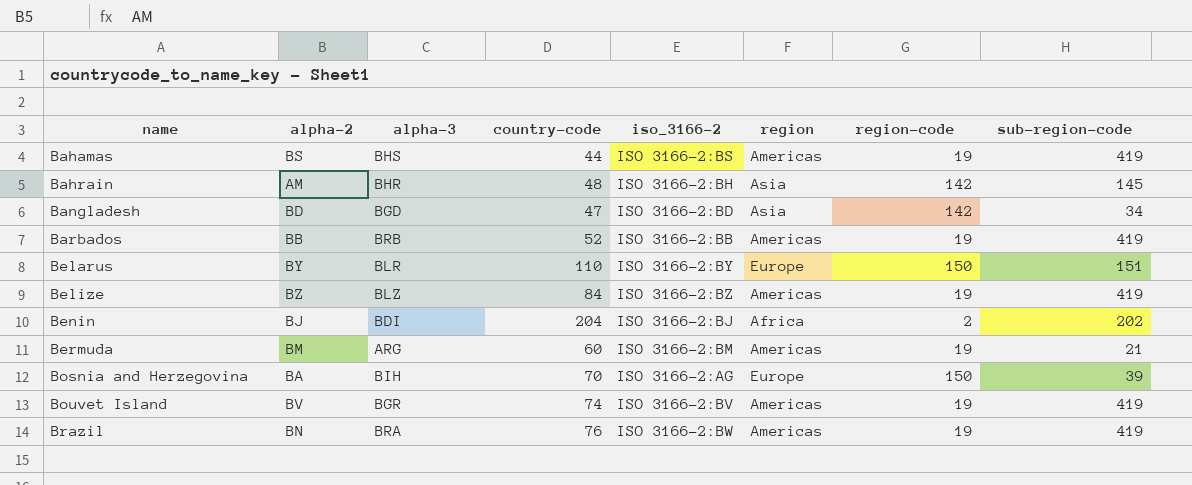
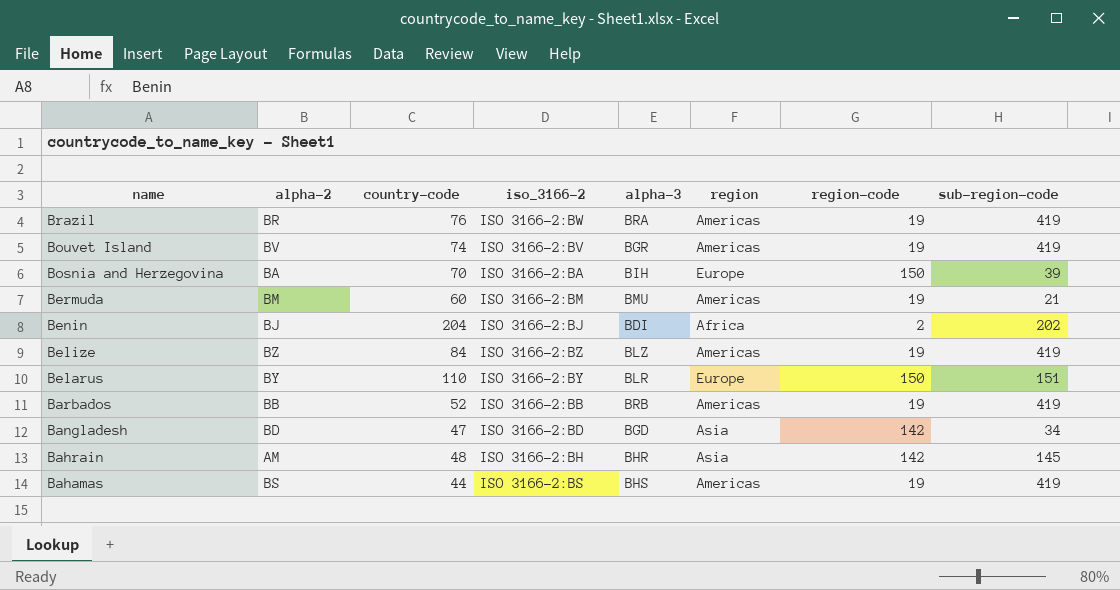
row order: name ascending -> name descending
column alpha-3 | position: 3 -> 5
Brazil | alpha-2: BN -> BR
Bosnia and Herzegovina | iso_3166-2: ISO 3166-2:AG -> ISO 3166-2:BA
Bermuda | alpha-3: ARG -> BMU

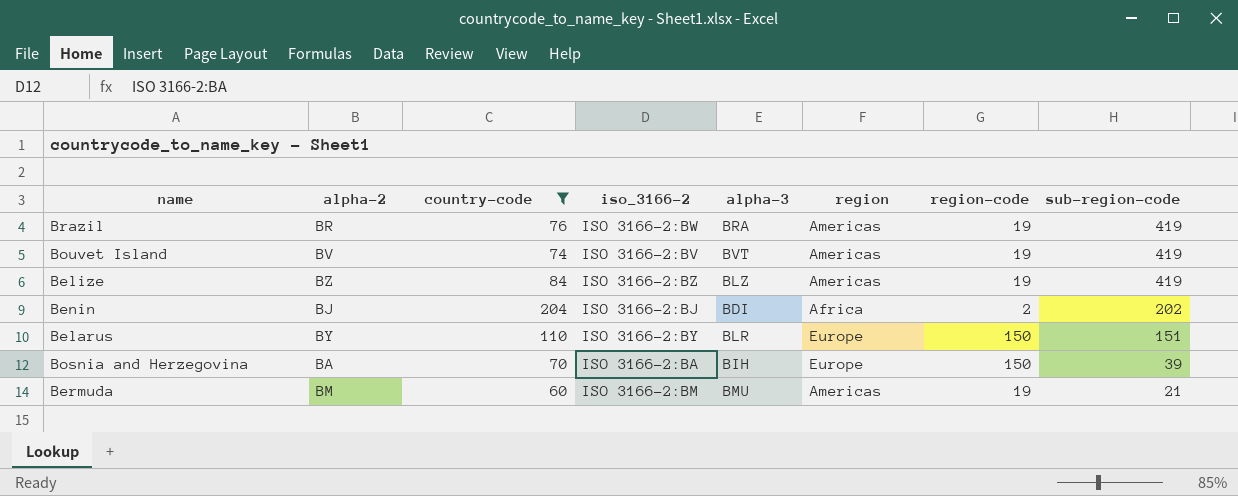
filter: none -> country-code >= 60
row order: name descending -> sub-region-code descending
Bouvet Island | alpha-3: BGR -> BVT

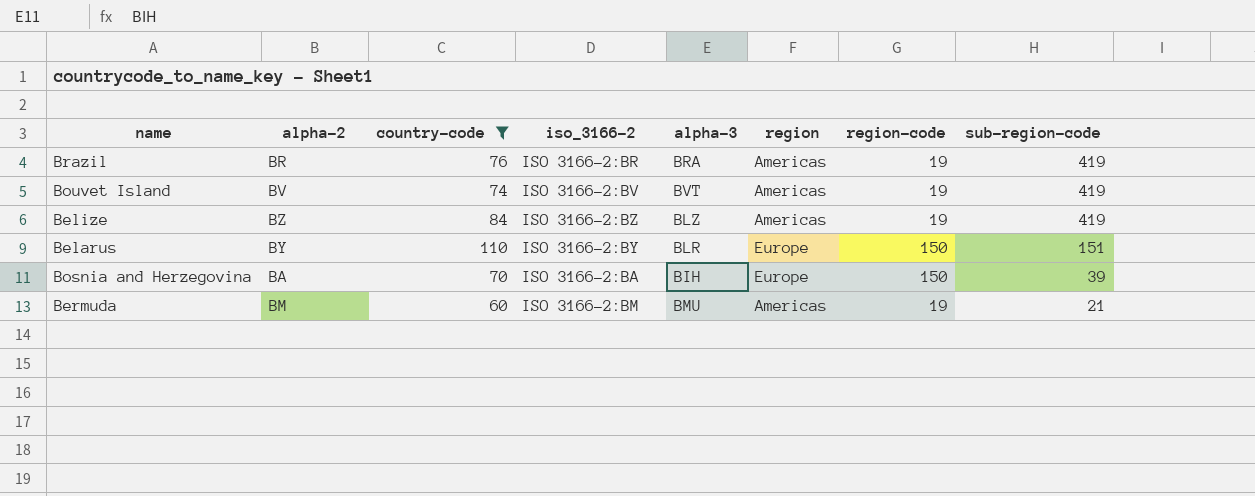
row Benin: BJ | 204 | ISO 3166-2:BJ | BDI | Africa | 2 | 202 -> none
Brazil | iso_3166-2: ISO 3166-2:BW -> ISO 3166-2:BR

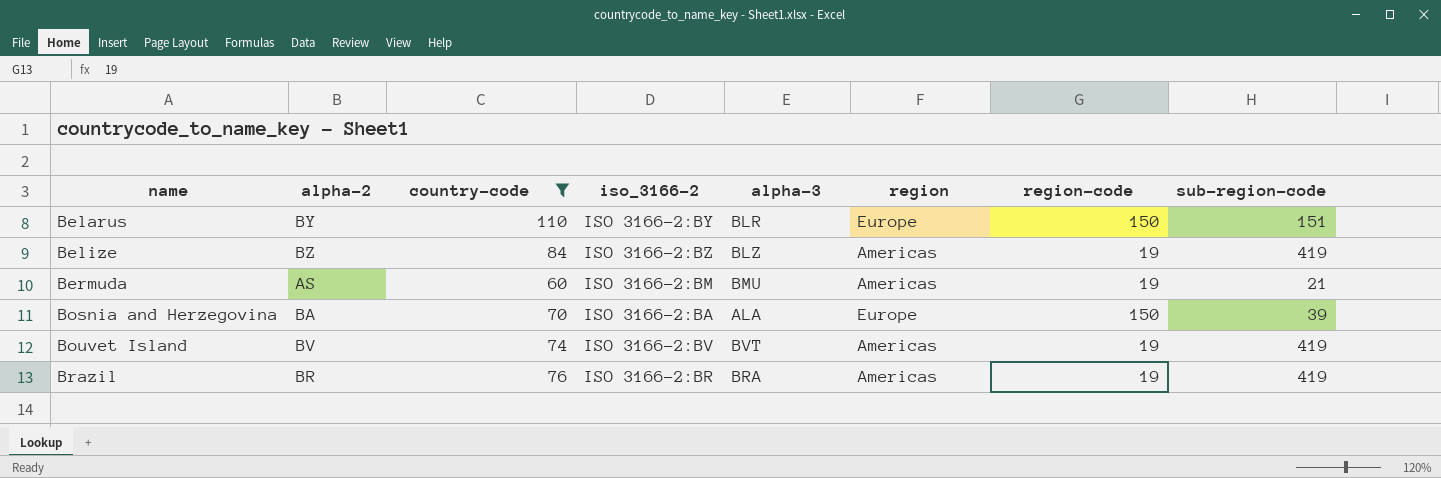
row order: sub-region-code descending -> name ascending
Bermuda | alpha-2: BM -> AS
Bosnia and Herzegovina | alpha-3: BIH -> ALA

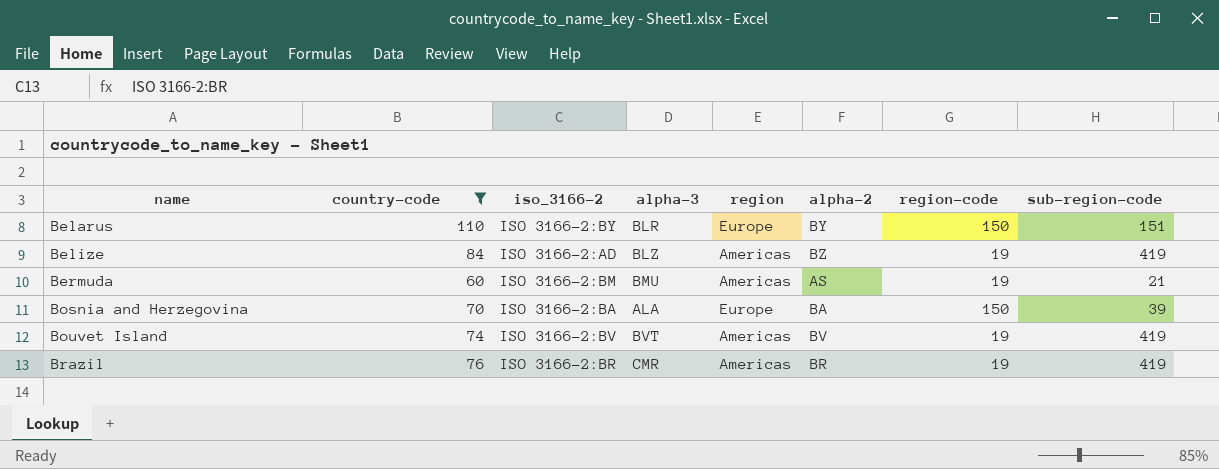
column alpha-2 | position: 2 -> 6
Belize | iso_3166-2: ISO 3166-2:BZ -> ISO 3166-2:AD
Brazil | alpha-3: BRA -> CMR

